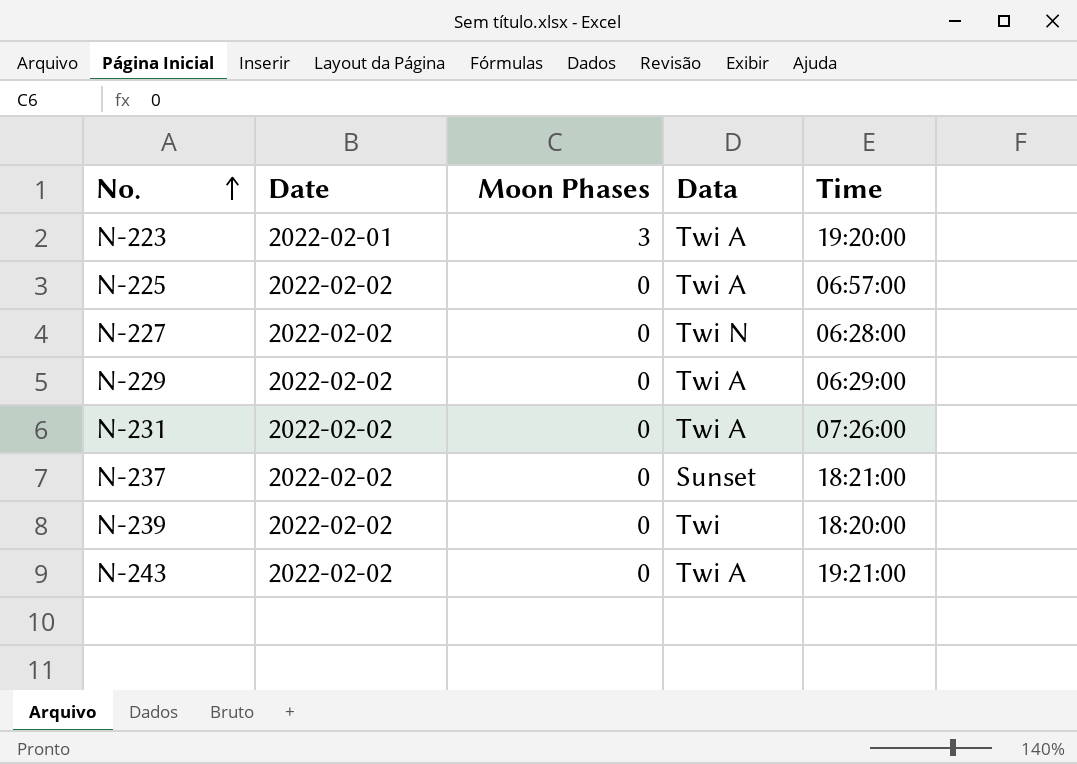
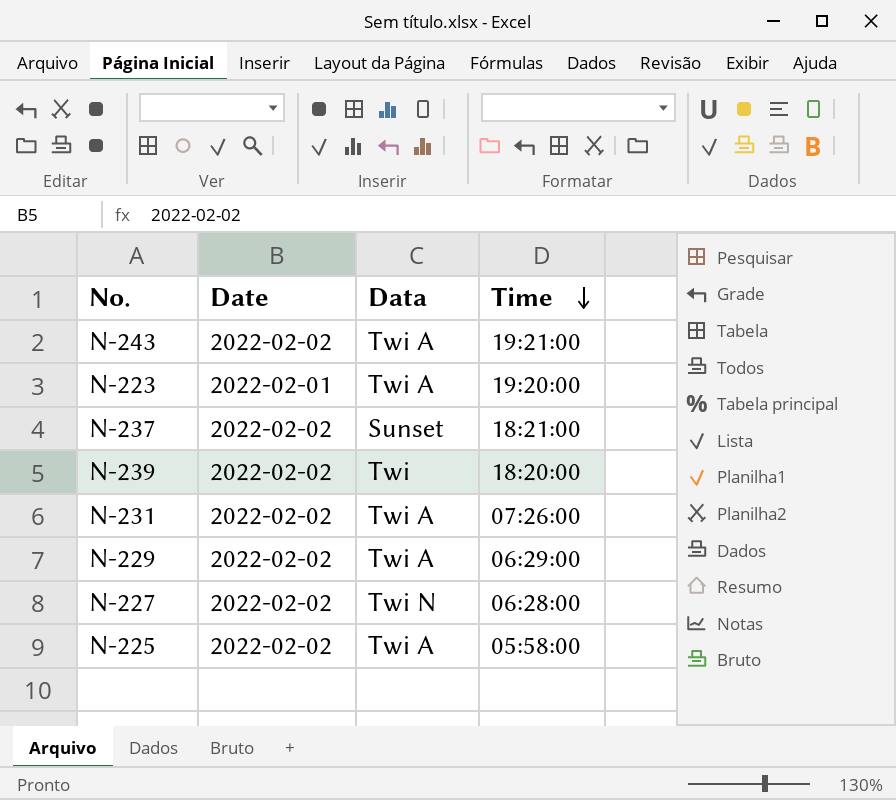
row order: No. ascending -> Time descending
column Moon Phases | position: 3 -> none
N-225 | Time: 06:57:00 -> 05:58:00

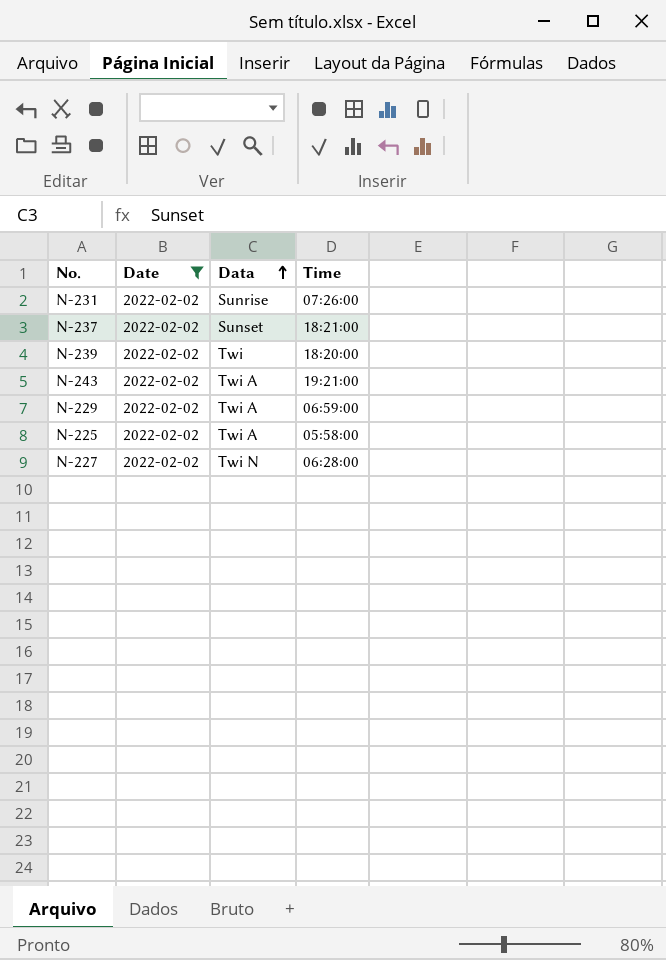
filter: none -> Date = 2022-02-02
row order: Time descending -> Data ascending
N-231 | Data: Twi A -> Sunrise
N-229 | Time: 06:29:00 -> 06:59:00

